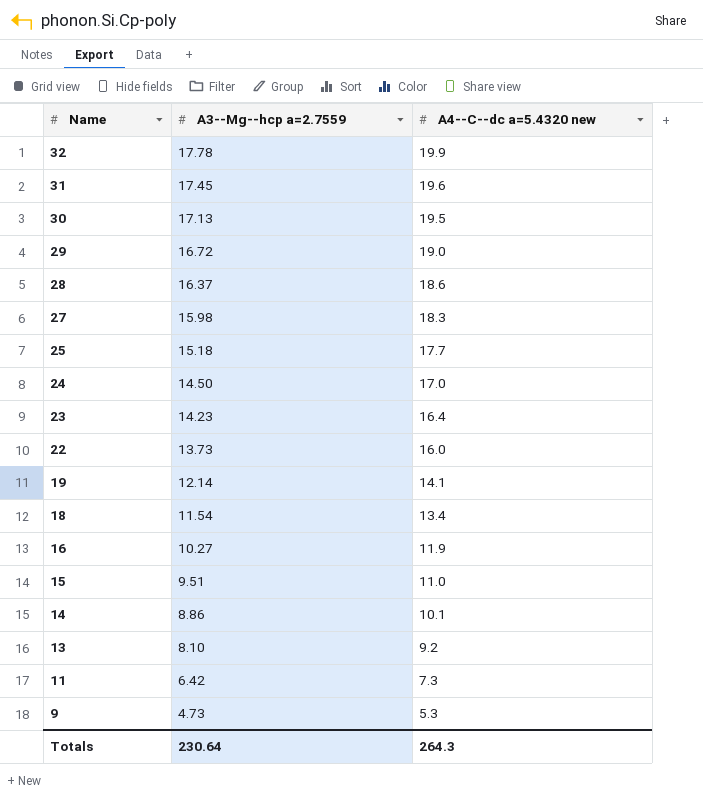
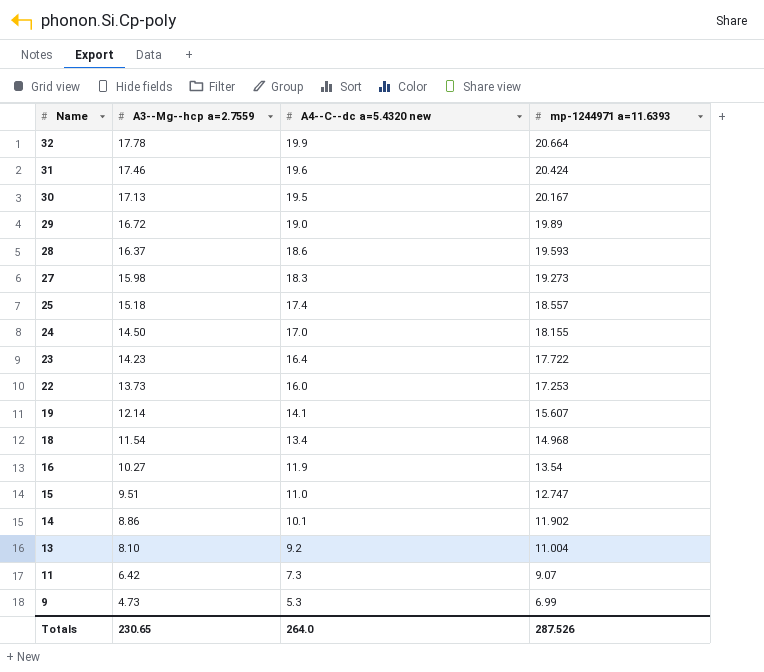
column mp-1244971 a=11.6393 | position: none -> 4
31 | A3--Mg--hcp a=2.7559: 17.45 -> 17.46
25 | A4--C--dc a=5.4320 new: 17.7 -> 17.4
Totals | A3--Mg--hcp a=2.7559: 230.64 -> 230.65
Totals | A4--C--dc a=5.4320 new: 264.3 -> 264.0

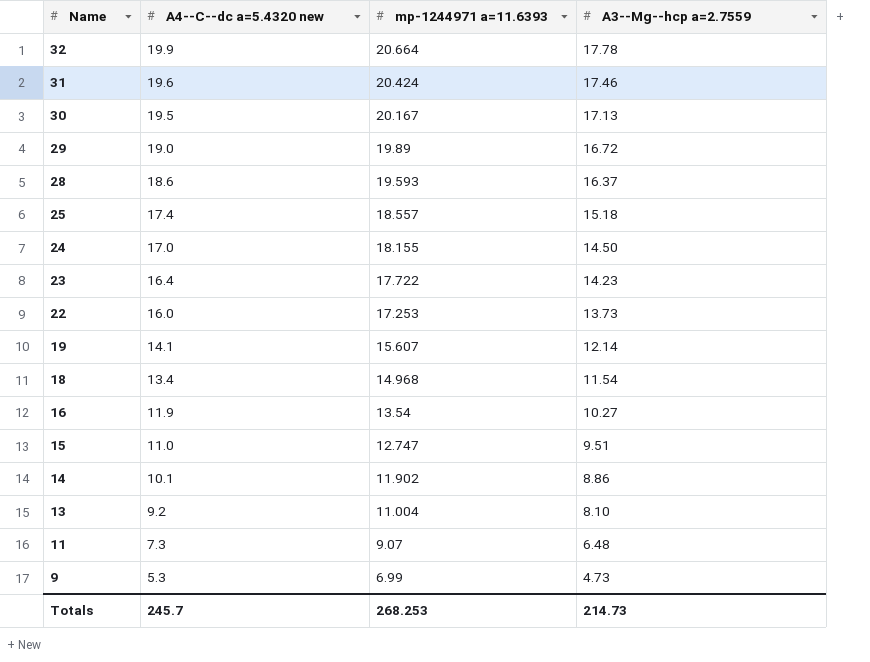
column A3--Mg--hcp a=2.7559 | position: 2 -> 4
row 27: 15.98 | 18.3 | 19.273 -> none
11 | A3--Mg--hcp a=2.7559: 6.42 -> 6.48
Totals | A4--C--dc a=5.4320 new: 264.0 -> 245.7
Totals | mp-1244971 a=11.6393: 287.526 -> 268.253
Totals | A3--Mg--hcp a=2.7559: 230.65 -> 214.73

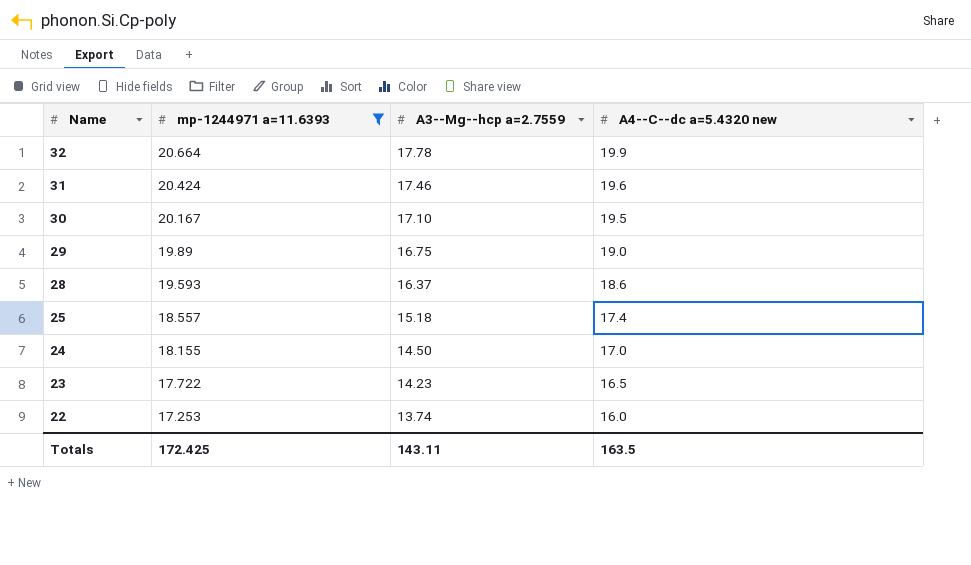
filter: none -> mp-1244971 a=11.6393 >= 17.253
column A4--C--dc a=5.4320 new | position: 2 -> 4
30 | A3--Mg--hcp a=2.7559: 17.13 -> 17.10
29 | A3--Mg--hcp a=2.7559: 16.72 -> 16.75
23 | A4--C--dc a=5.4320 new: 16.4 -> 16.5
22 | A3--Mg--hcp a=2.7559: 13.73 -> 13.74
Totals | mp-1244971 a=11.6393: 268.253 -> 172.425
Totals | A3--Mg--hcp a=2.7559: 214.73 -> 143.11
Totals | A4--C--dc a=5.4320 new: 245.7 -> 163.5

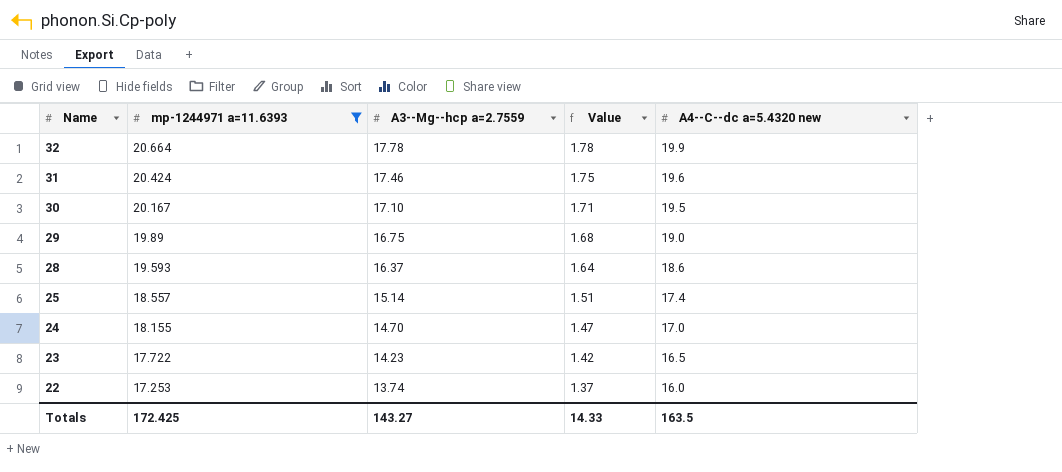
column Value | formula: none -> [A3--Mg--hcp a=2.7559] * 0.1
25 | A3--Mg--hcp a=2.7559: 15.18 -> 15.14
24 | A3--Mg--hcp a=2.7559: 14.50 -> 14.70
Totals | A3--Mg--hcp a=2.7559: 143.11 -> 143.27

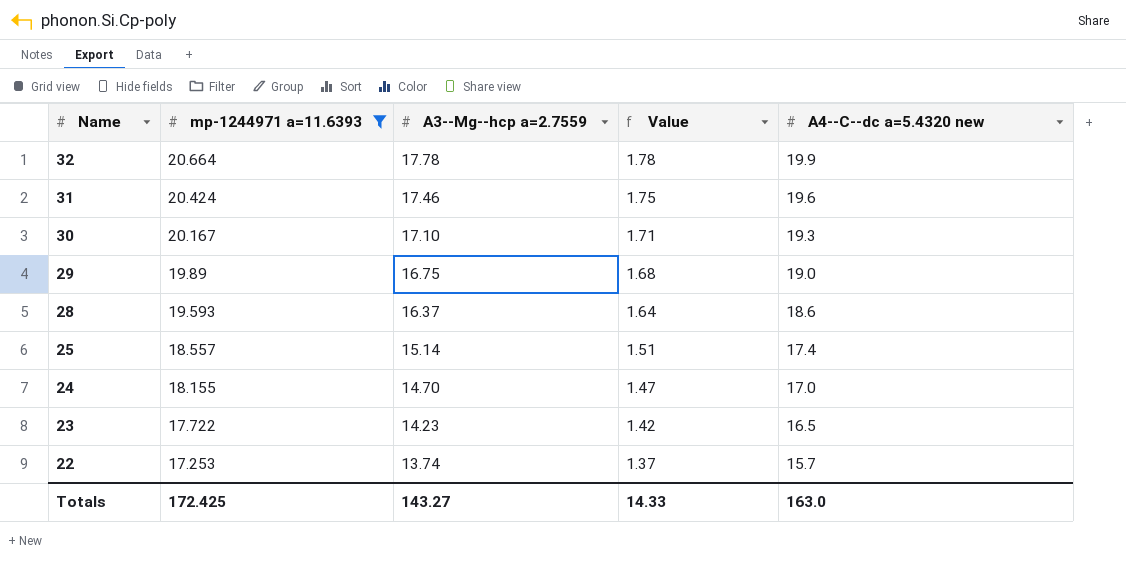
30 | A4--C--dc a=5.4320 new: 19.5 -> 19.3
22 | A4--C--dc a=5.4320 new: 16.0 -> 15.7
Totals | A4--C--dc a=5.4320 new: 163.5 -> 163.0

